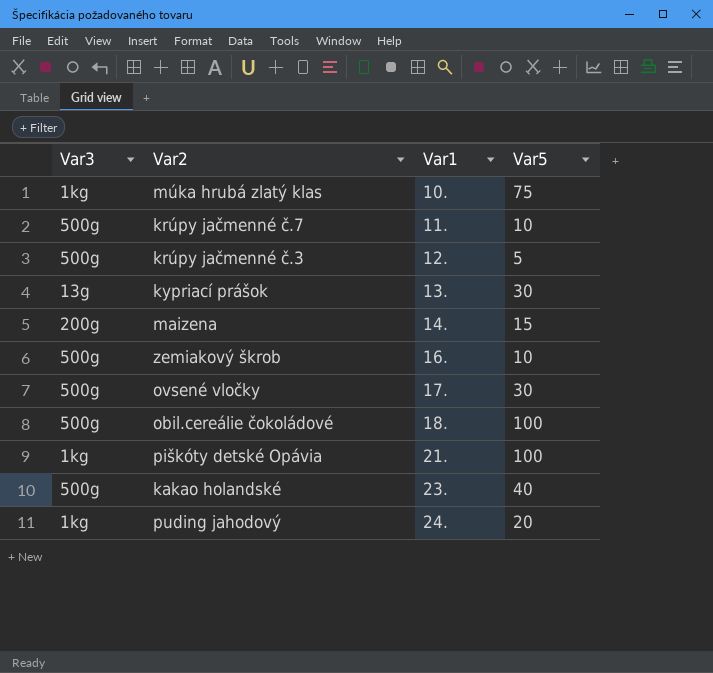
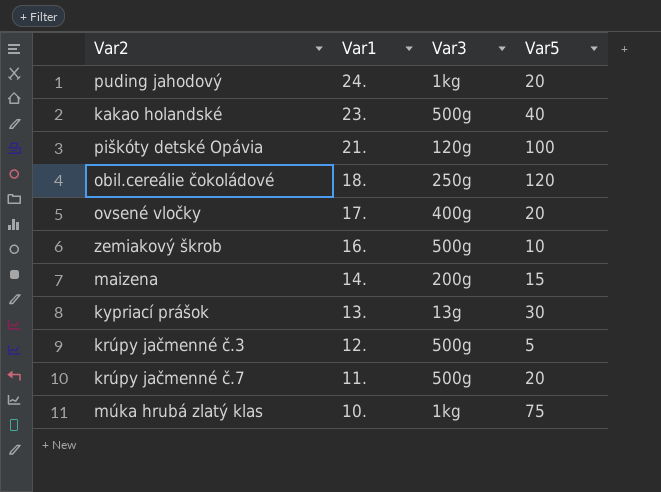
row order: Var1 ascending -> Var1 descending
column Var3 | position: 1 -> 3
piškóty detské Opávia | Var3: 1kg -> 120g
obil.cereálie čokoládové | Var3: 500g -> 250g
obil.cereálie čokoládové | Var5: 100 -> 120
ovsené vločky | Var3: 500g -> 400g
ovsené vločky | Var5: 30 -> 20
krúpy jačmenné č.7 | Var5: 10 -> 20

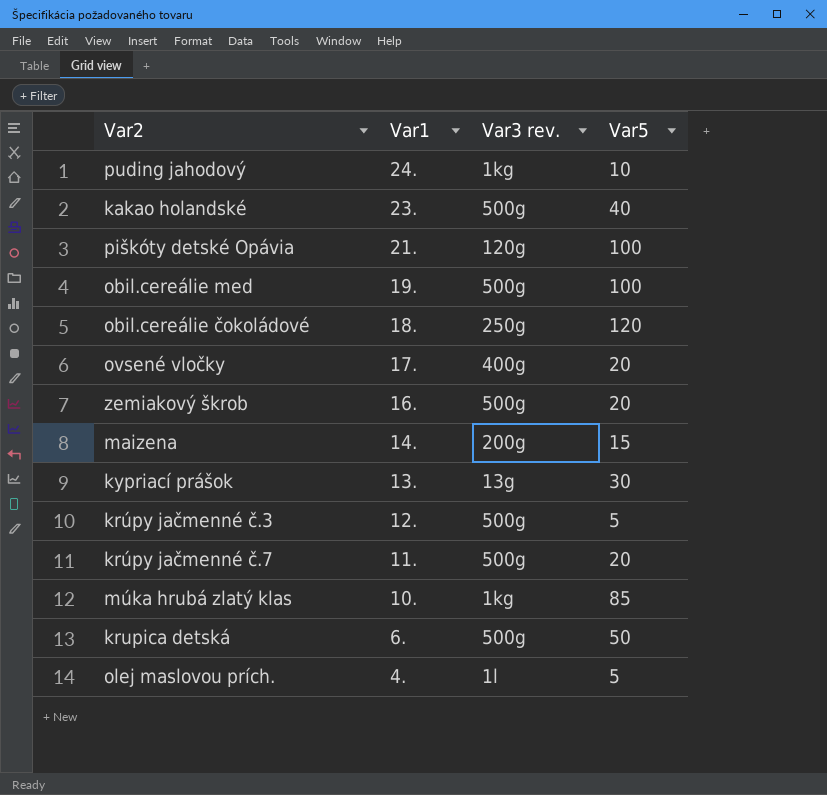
column name: Var3 -> Var3 rev.
puding jahodový | Var5: 20 -> 10
row obil.cereálie med: none -> 19. | 500g | 100
zemiakový škrob | Var5: 10 -> 20
múka hrubá zlatý klas | Var5: 75 -> 85
row krupica detská: none -> 6. | 500g | 50
row olej maslovou prích.: none -> 4. | 1l | 5

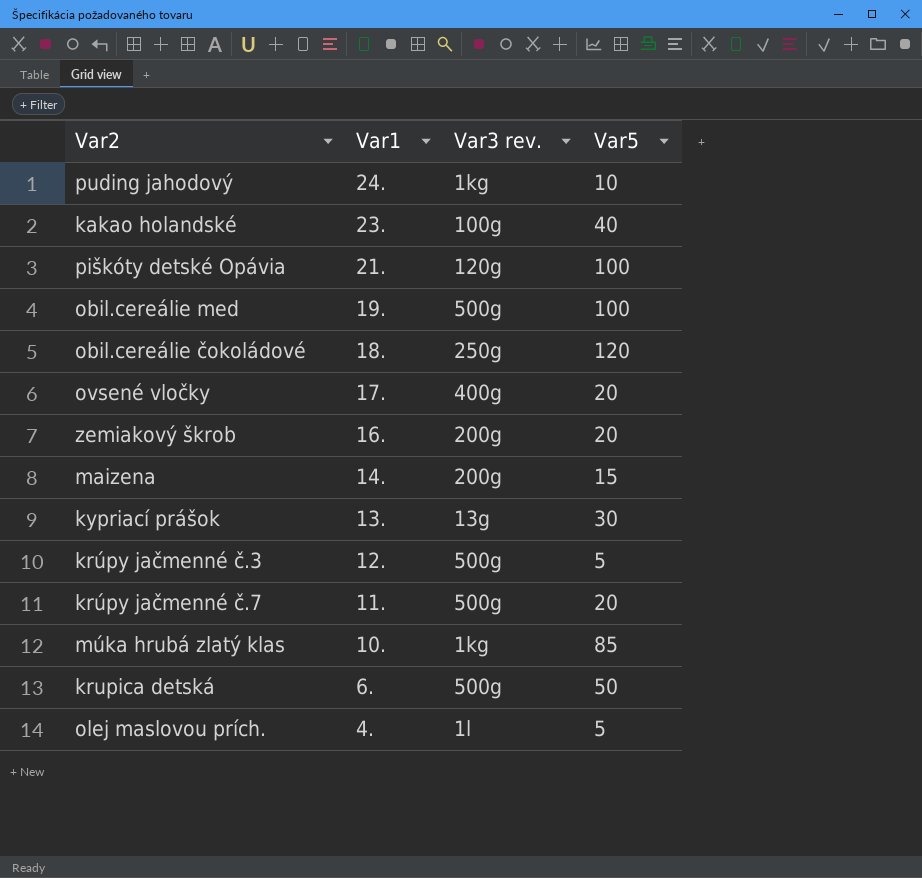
kakao holandské | Var3 rev.: 500g -> 100g
zemiakový škrob | Var3 rev.: 500g -> 200g

